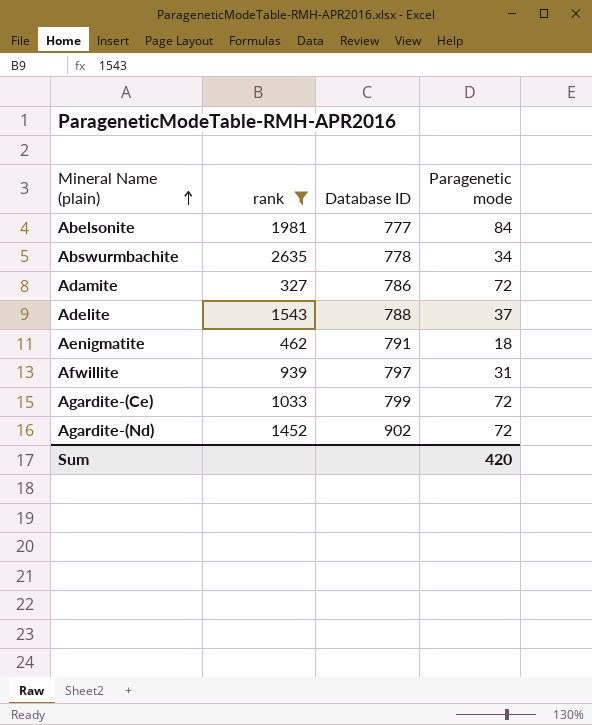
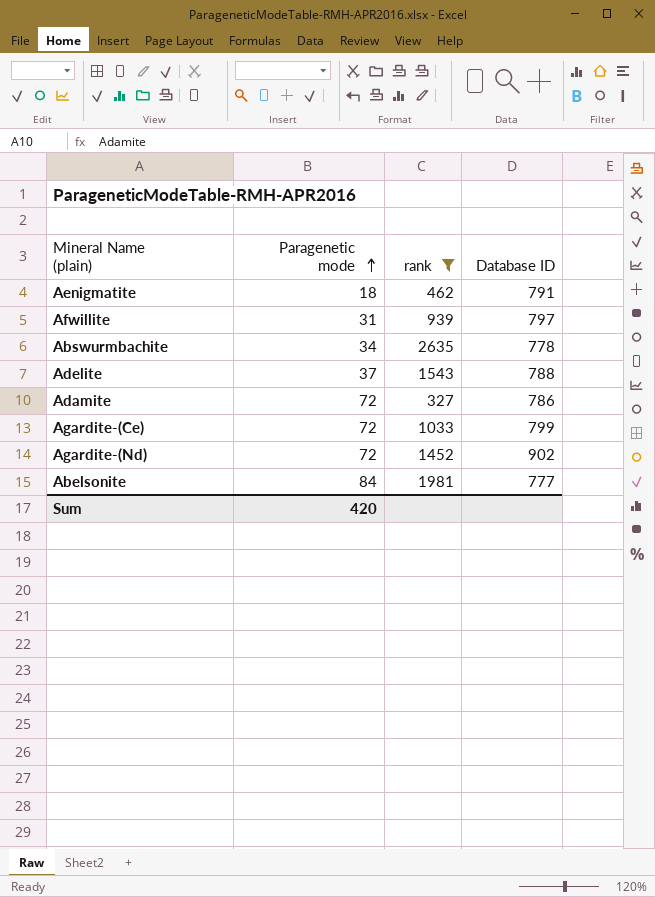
row order: Mineral Name (plain) ascending -> Paragenetic mode ascending
column Paragenetic mode | position: 4 -> 2

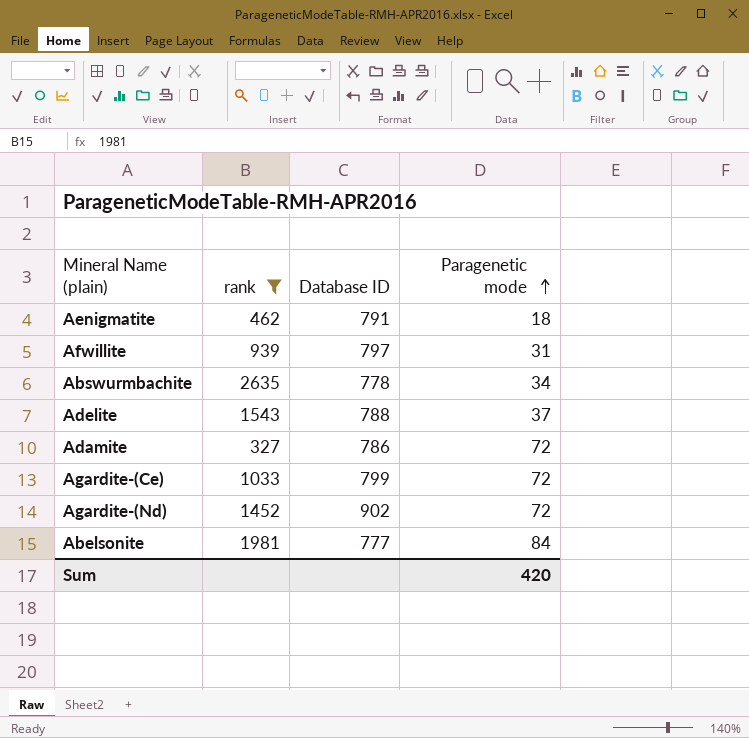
column Paragenetic mode | position: 2 -> 4

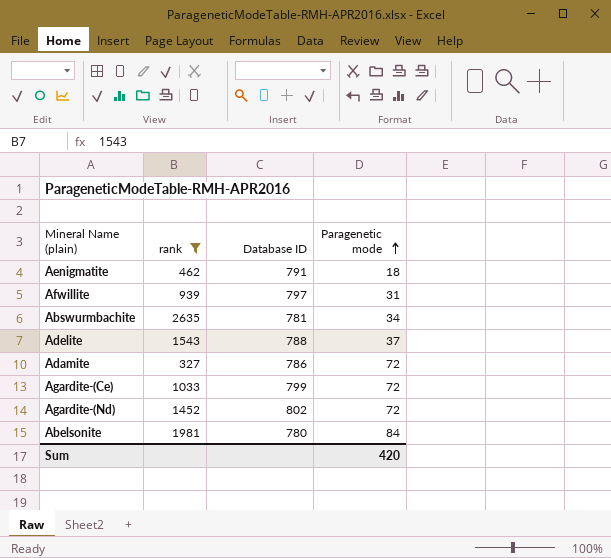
Abswurmbachite | Database ID: 778 -> 781
Agardite-(Nd) | Database ID: 902 -> 802
Abelsonite | Database ID: 777 -> 780

